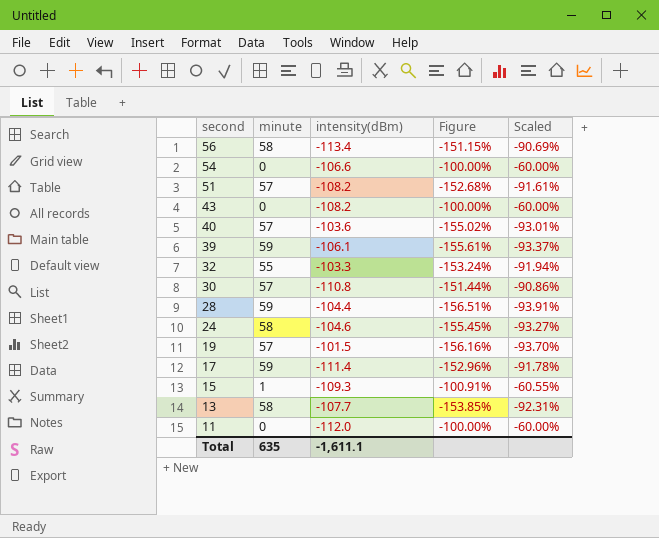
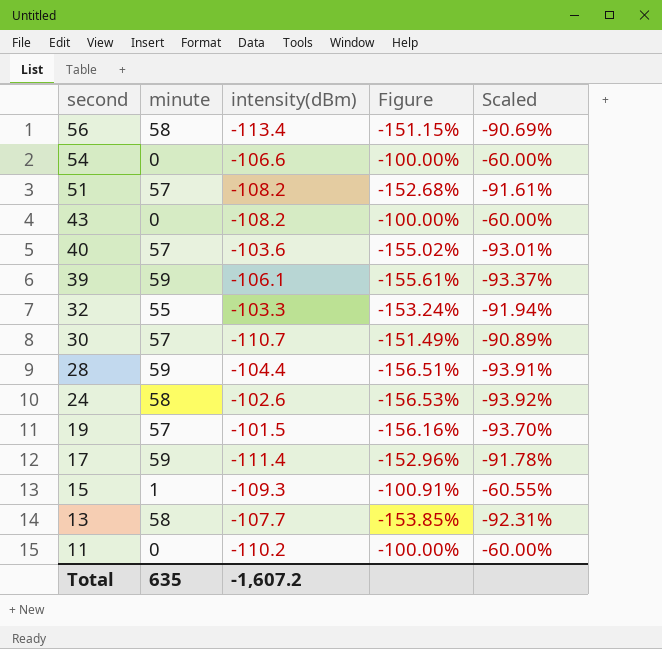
30 | intensity(dBm): -110.8 -> -110.7
30 | Figure: -151.44% -> -151.49%
30 | Scaled: -90.86% -> -90.89%
24 | intensity(dBm): -104.6 -> -102.6
24 | Figure: -155.45% -> -156.53%
24 | Scaled: -93.27% -> -93.92%
11 | intensity(dBm): -112.0 -> -110.2
Total | intensity(dBm): -1,611.1 -> -1,607.2

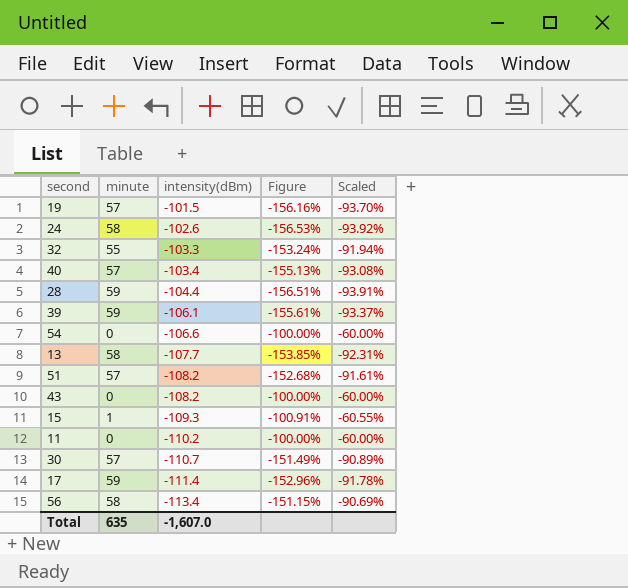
row order: second descending -> intensity(dBm) descending
40 | intensity(dBm): -103.6 -> -103.4
40 | Figure: -155.02% -> -155.13%
40 | Scaled: -93.01% -> -93.08%
Total | intensity(dBm): -1,607.2 -> -1,607.0

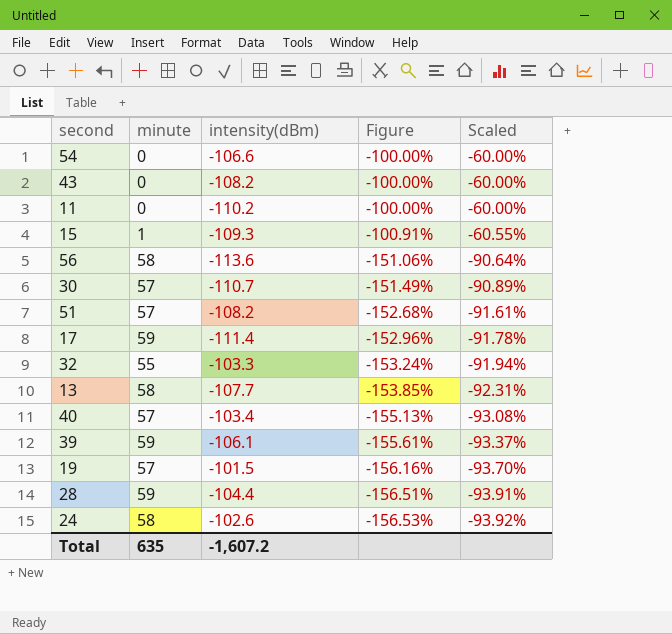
row order: intensity(dBm) descending -> Figure descending
56 | intensity(dBm): -113.4 -> -113.6
56 | Figure: -151.15% -> -151.06%
56 | Scaled: -90.69% -> -90.64%
Total | intensity(dBm): -1,607.0 -> -1,607.2

